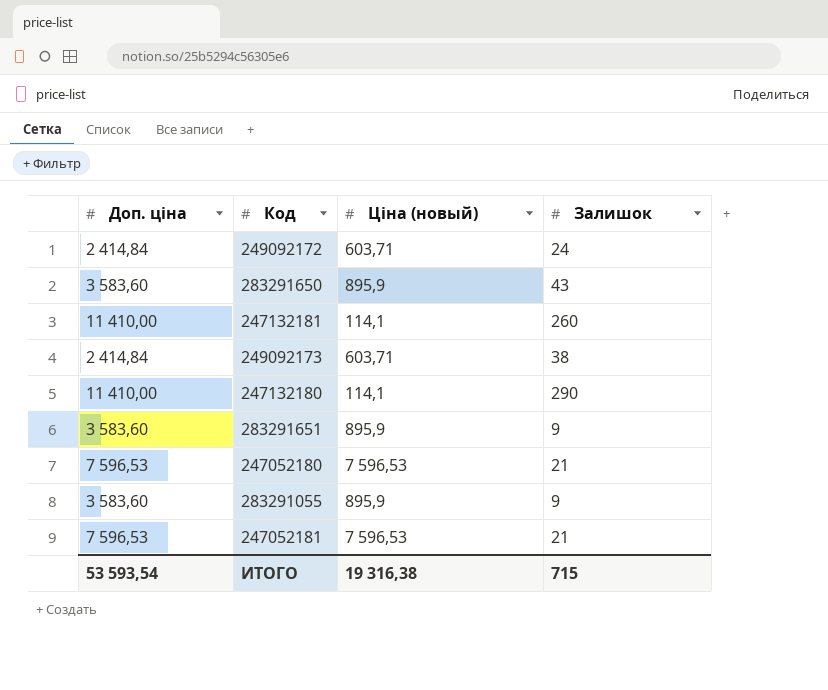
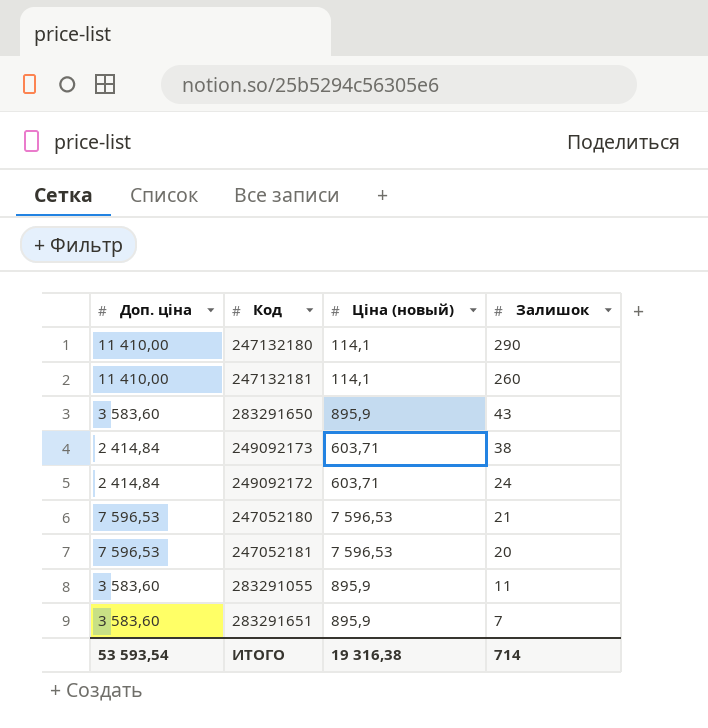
row order: none -> Залишок descending
247052181 | Залишок: 21 -> 20
283291055 | Залишок: 9 -> 11
283291651 | Залишок: 9 -> 7
ИТОГО | Залишок: 715 -> 714

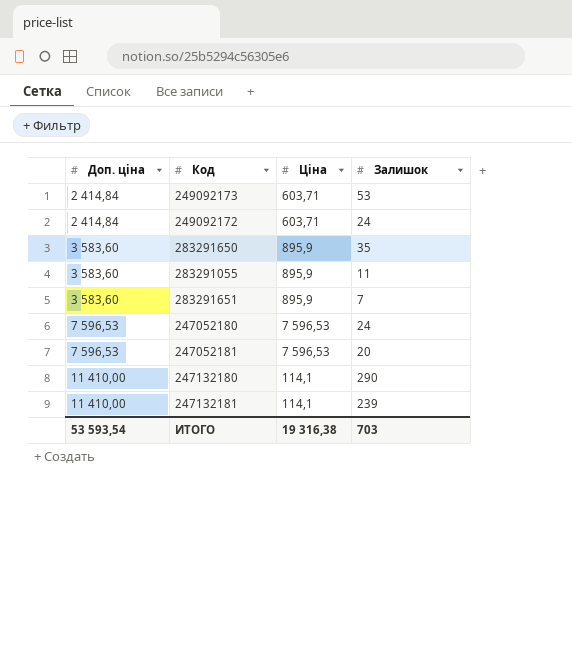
row order: Залишок descending -> Доп. ціна ascending
column name: Ціна (новый) -> Ціна
249092173 | Залишок: 38 -> 53
283291650 | Залишок: 43 -> 35
247052180 | Залишок: 21 -> 24
247132181 | Залишок: 260 -> 239
ИТОГО | Залишок: 714 -> 703

